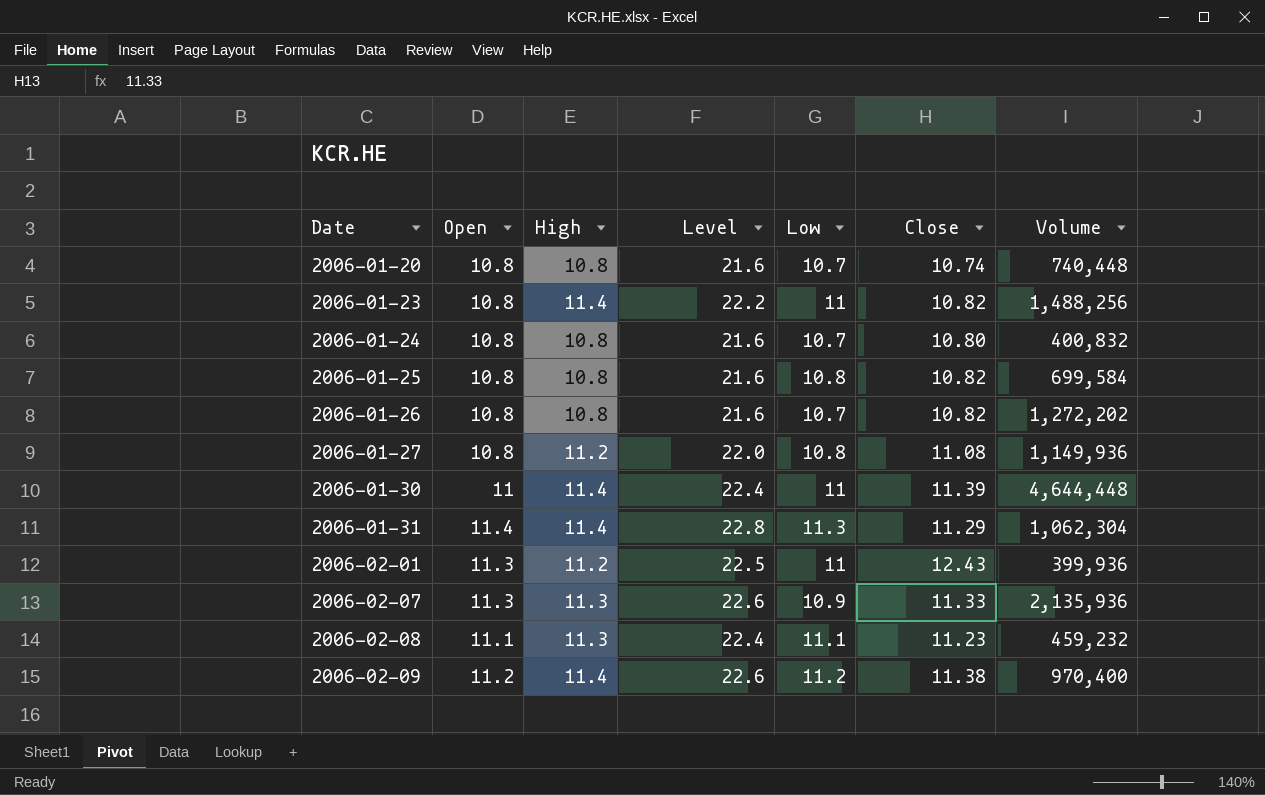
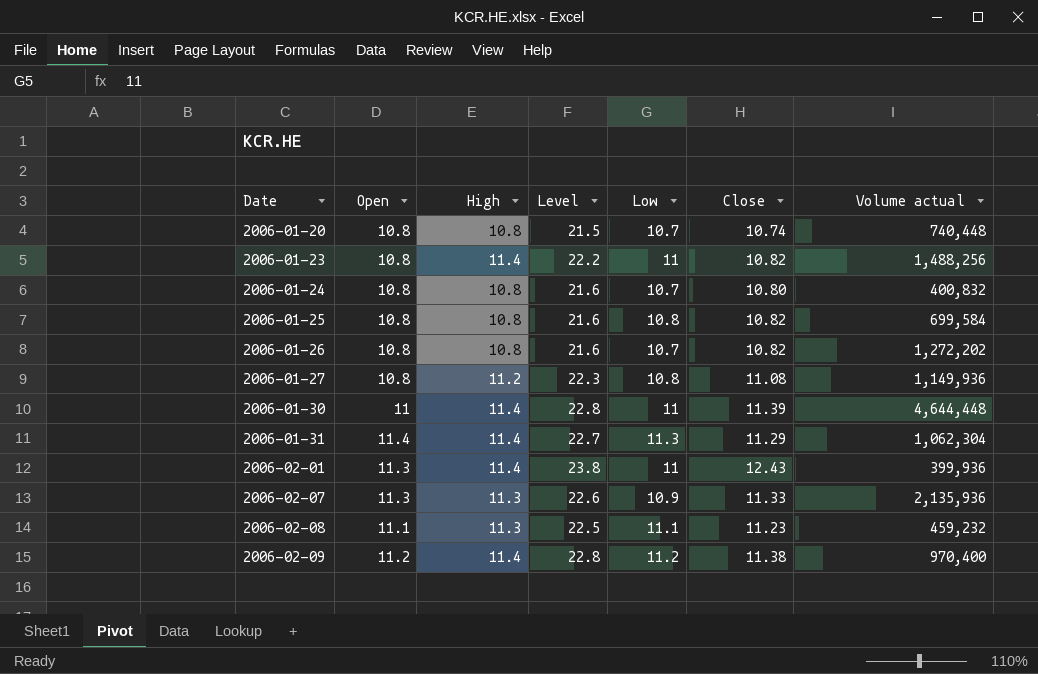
column Level | formula: [Open] + [High] -> [High] + [Close]
column name: Volume -> Volume actual
2006-02-01 | High: 11.2 -> 11.4

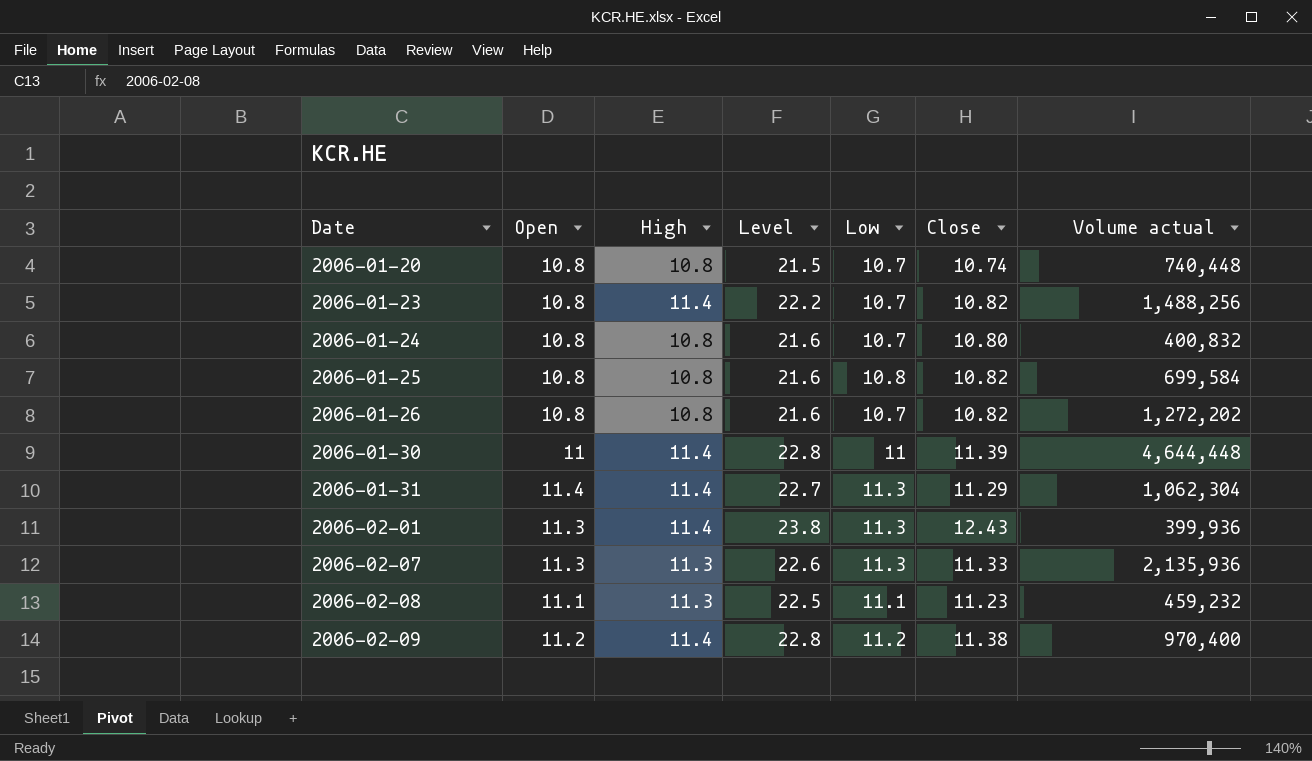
row 2006-01-27: 10.8 | 11.2 | 22.3 | 10.8 | 11.08 | 1,149,936 -> none
2006-01-23 | Low: 11 -> 10.7
2006-02-01 | Low: 11 -> 11.3
2006-02-07 | Low: 10.9 -> 11.3

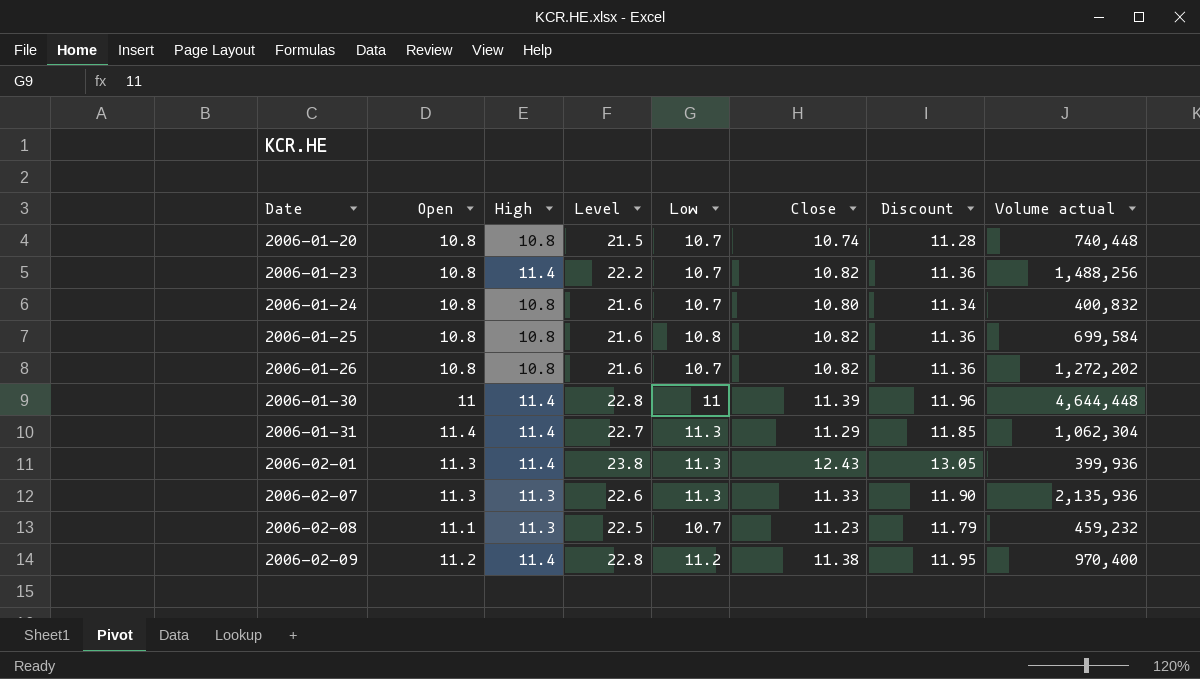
column Discount | formula: none -> [Close] * 1.05
2006-02-08 | Low: 11.1 -> 10.7

